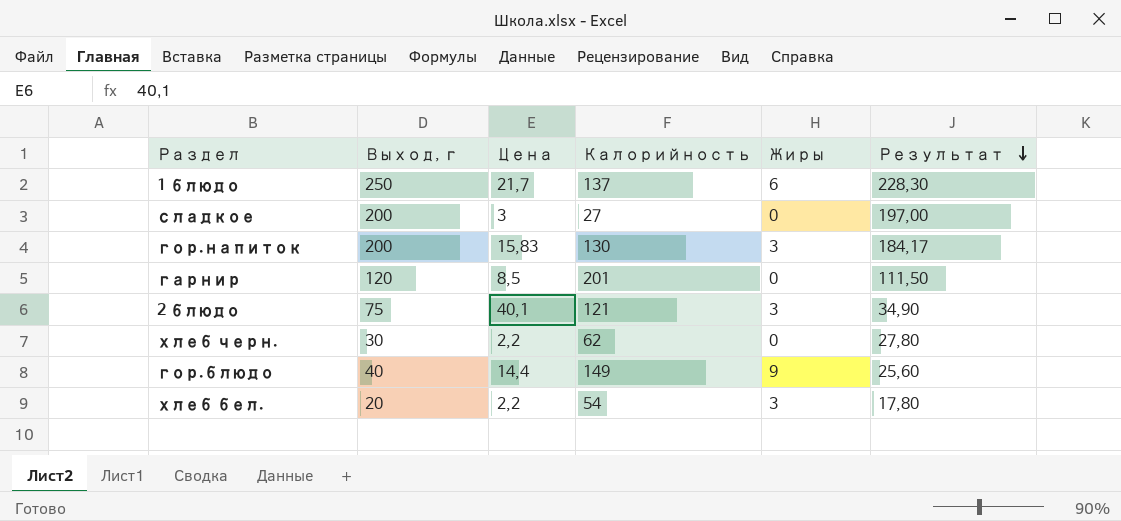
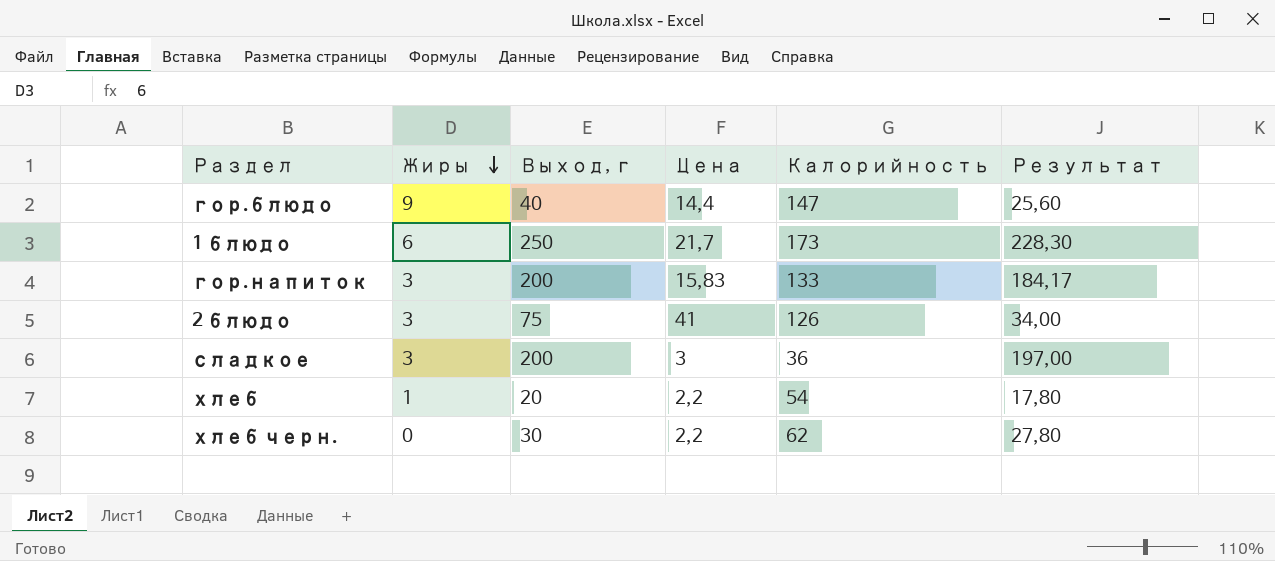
row order: Результат descending -> Жиры descending
column Жиры | position: 5 -> 2
row гарнир: 120 | 8,5 | 201 | 0 | 111,50 -> none
row хлеб бел.: 20 | 2,2 | 54 | 3 | 17,80 -> none
гор.блюдо | Калорийность: 149 -> 147
1 блюдо | Калорийность: 137 -> 173
гор.напиток | Калорийность: 130 -> 133
2 блюдо | Цена: 40,1 -> 41
2 блюдо | Калорийность: 121 -> 126
2 блюдо | Результат: 34,90 -> 34,00
сладкое | Жиры: 0 -> 3
сладкое | Калорийность: 27 -> 36
row хлеб: none -> 1 | 20 | 2,2 | 54 | 17,80

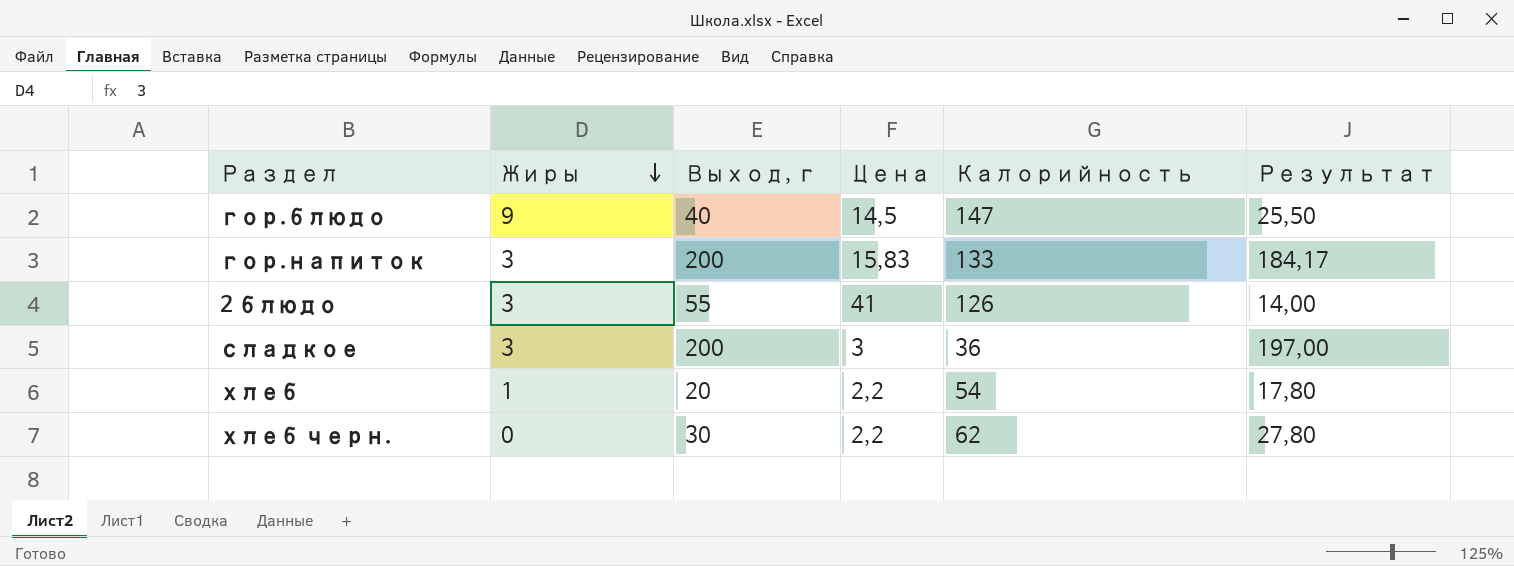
row 1 блюдо: 6 | 250 | 21,7 | 173 | 228,30 -> none
гор.блюдо | Цена: 14,4 -> 14,5
гор.блюдо | Результат: 25,60 -> 25,50
2 блюдо | Выход, г: 75 -> 55
2 блюдо | Результат: 34,00 -> 14,00

